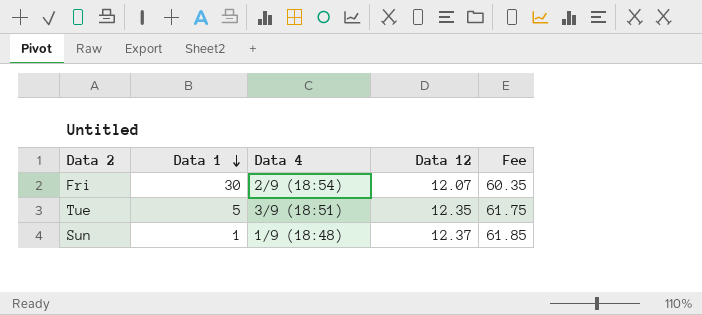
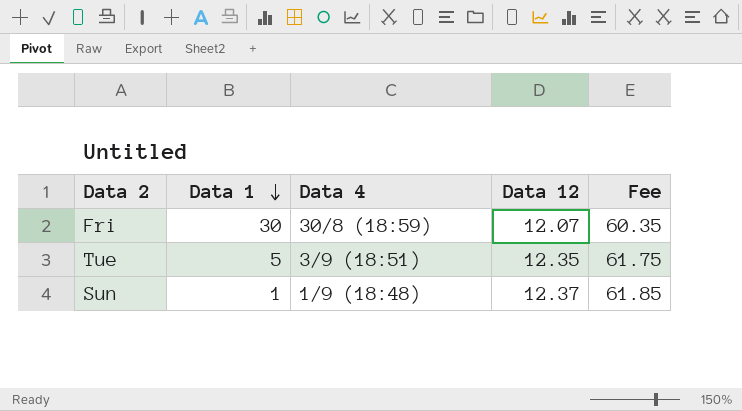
Fri | Data 4: 2/9 (18:54) -> 30/8 (18:59)

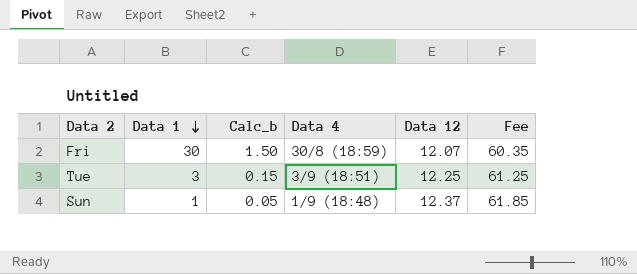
column Calc_b | formula: none -> [Data 1] * 0.05
Tue | Data 1: 5 -> 3
Tue | Data 12: 12.35 -> 12.25
Tue | Fee: 61.75 -> 61.25

